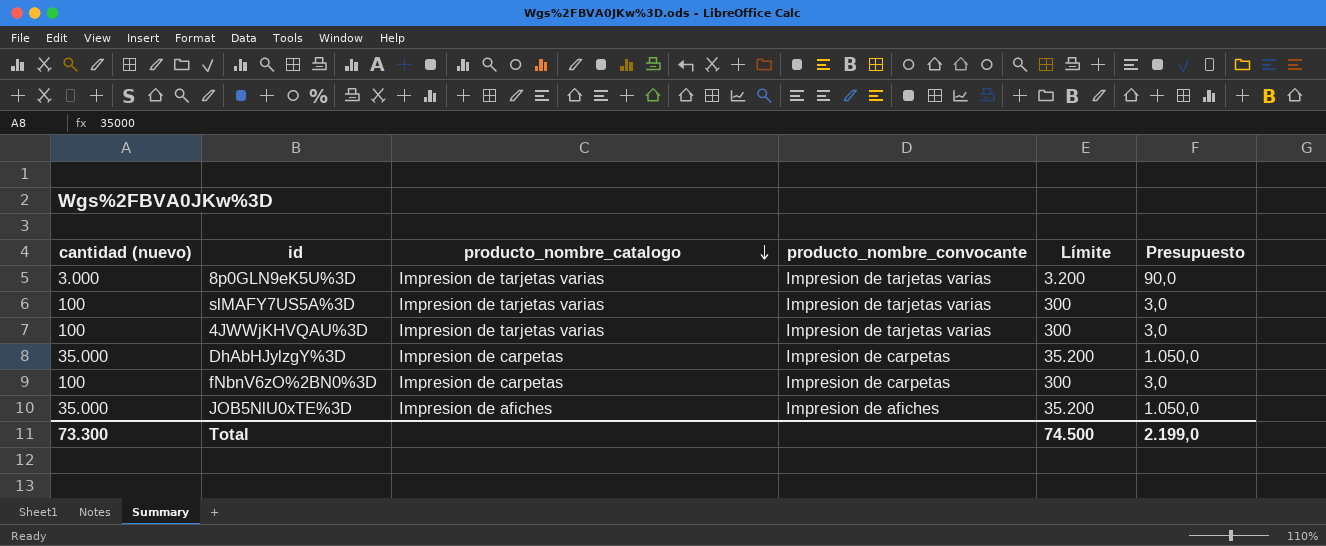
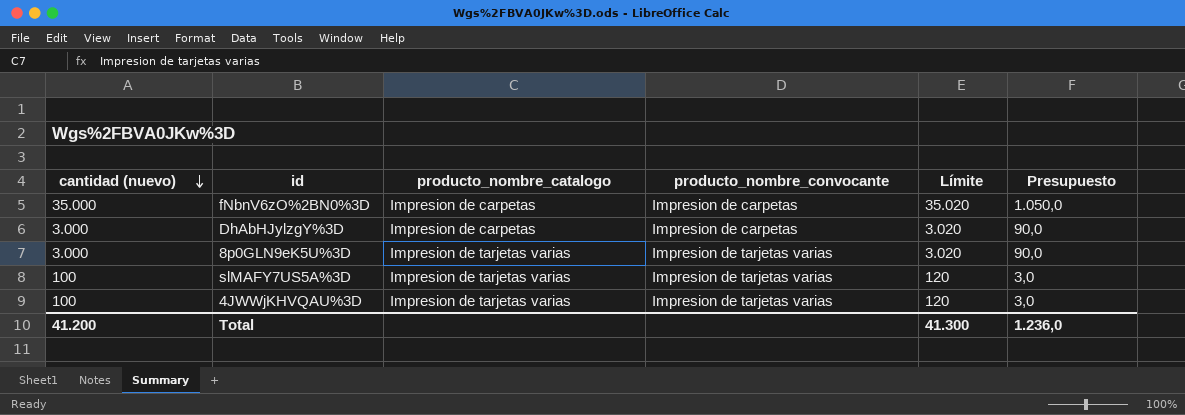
row order: producto_nombre_catalogo descending -> cantidad (nuevo) descending
column Límite | formula: [cantidad (nuevo)] + 200 -> [cantidad (nuevo)] + 20
row JOB5NlU0xTE%3D: 35.000 | Impresion de afiches | Impresion de afiches | 35.200 | 1.050,0 -> none
fNbnV6zO%2BN0%3D | cantidad (nuevo): 100 -> 35.000
fNbnV6zO%2BN0%3D | Presupuesto: 3,0 -> 1.050,0
DhAbHJylzgY%3D | cantidad (nuevo): 35.000 -> 3.000
DhAbHJylzgY%3D | Presupuesto: 1.050,0 -> 90,0
Total | cantidad (nuevo): 73.300 -> 41.200
Total | Límite: 74.500 -> 41.300
Total | Presupuesto: 2.199,0 -> 1.236,0

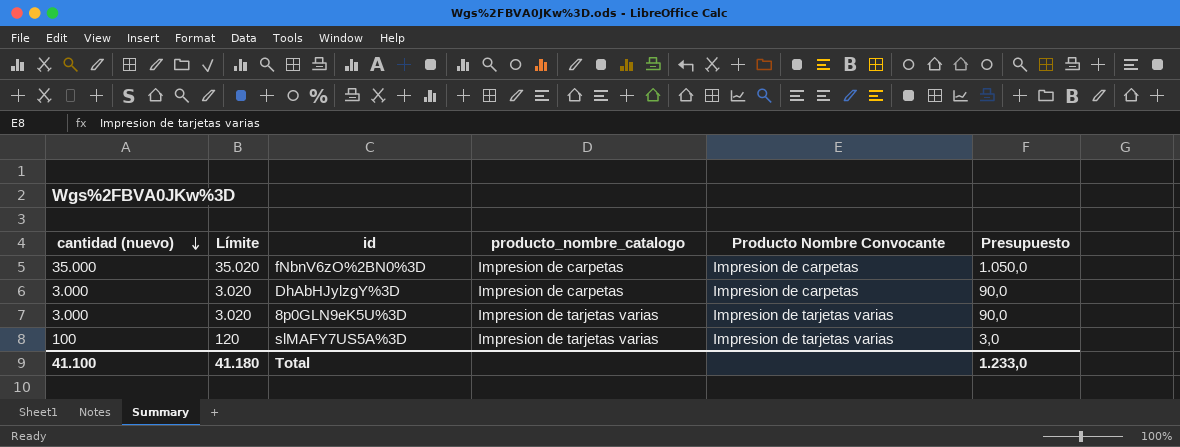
column Límite | position: 5 -> 2
column name: producto_nombre_convocante -> Producto Nombre Convocante
row 4JWWjKHVQAU%3D: 100 | Impresion de tarjetas varias | Impresion de tarjetas varias | 120 | 3,0 -> none
Total | cantidad (nuevo): 41.200 -> 41.100
Total | Límite: 41.300 -> 41.180
Total | Presupuesto: 1.236,0 -> 1.233,0

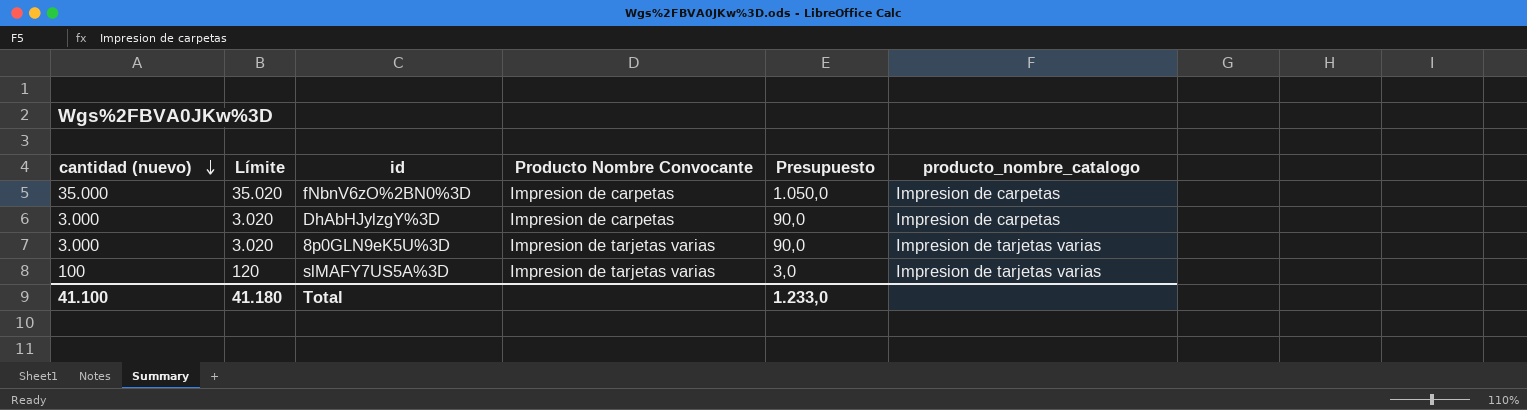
column producto_nombre_catalogo | position: 4 -> 6

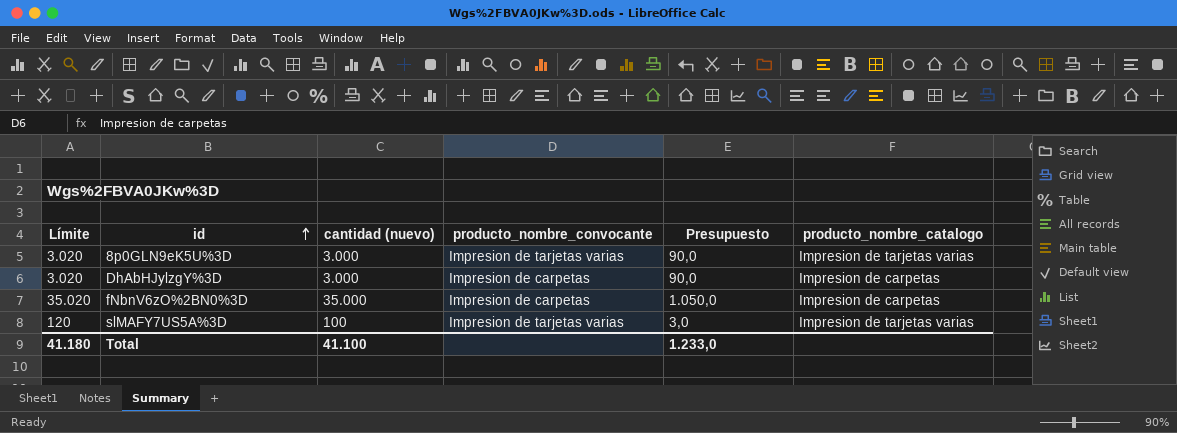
row order: cantidad (nuevo) descending -> id ascending
column cantidad (nuevo) | position: 1 -> 3
column name: Producto Nombre Convocante -> producto_nombre_convocante

